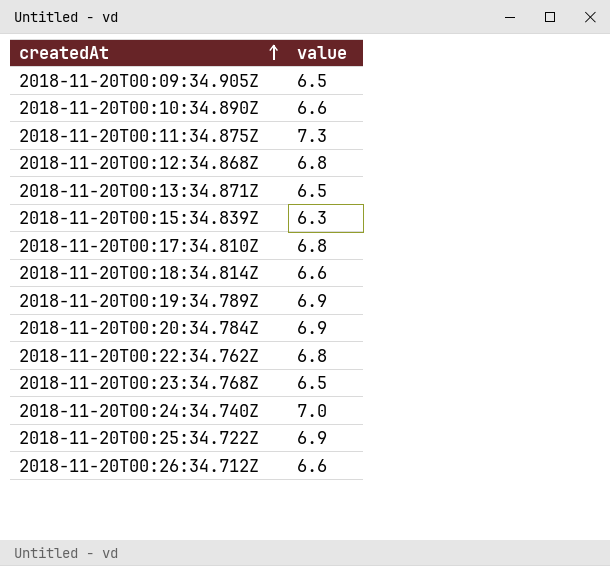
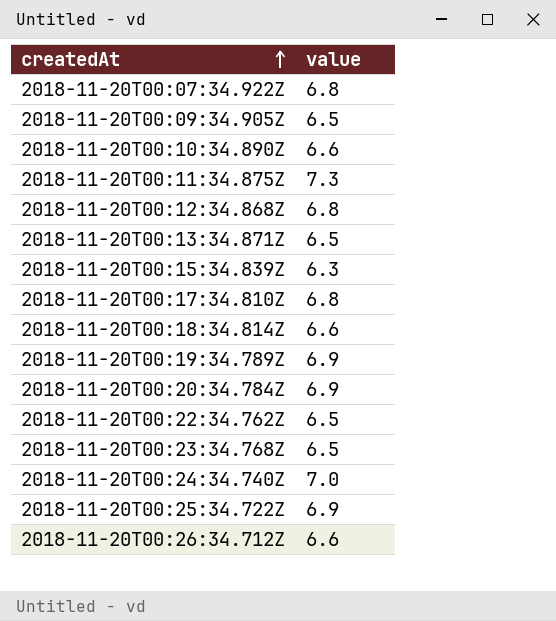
row 2018-11-20T00:07:34.922Z: none -> 6.8
2018-11-20T00:22:34.762Z | value: 6.8 -> 6.5

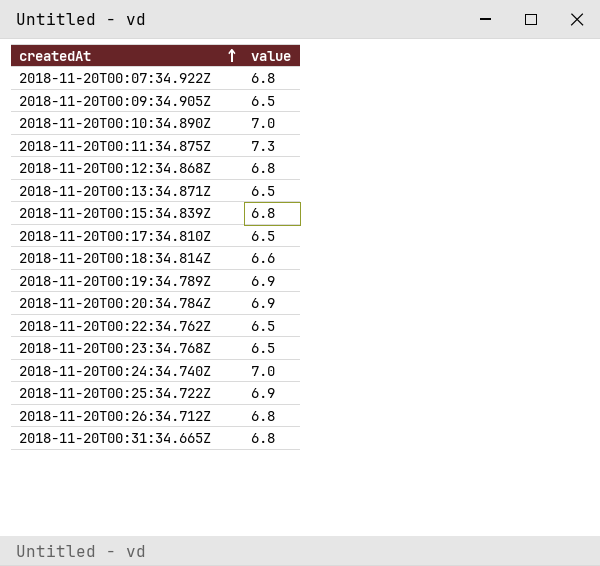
2018-11-20T00:10:34.890Z | value: 6.6 -> 7.0
2018-11-20T00:15:34.839Z | value: 6.3 -> 6.8
2018-11-20T00:17:34.810Z | value: 6.8 -> 6.5
2018-11-20T00:26:34.712Z | value: 6.6 -> 6.8
row 2018-11-20T00:31:34.665Z: none -> 6.8

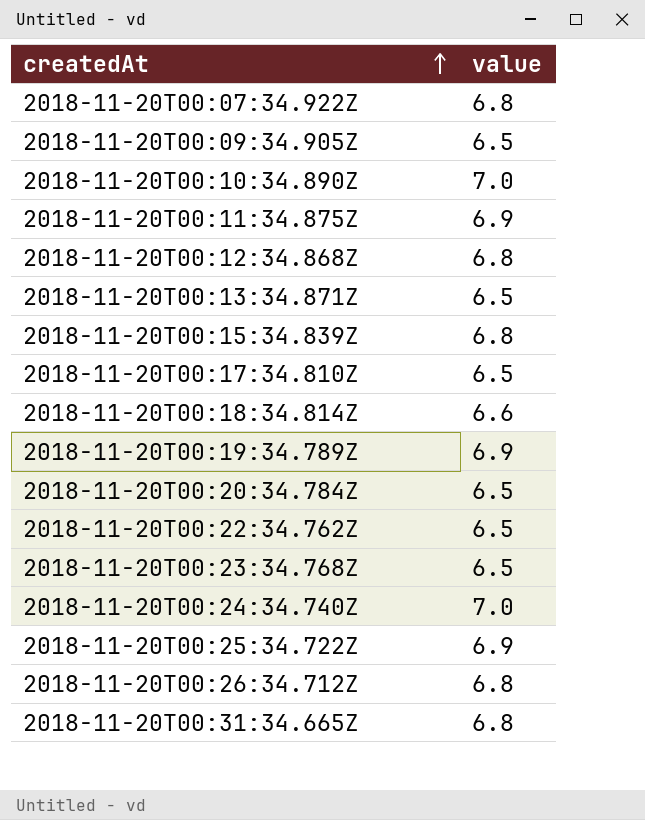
2018-11-20T00:11:34.875Z | value: 7.3 -> 6.9
2018-11-20T00:20:34.784Z | value: 6.9 -> 6.5

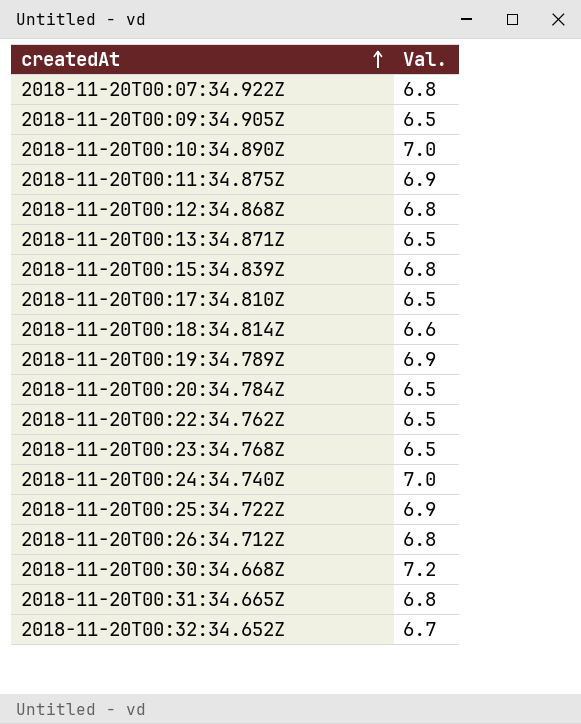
column name: value -> Val.
row 2018-11-20T00:30:34.668Z: none -> 7.2
row 2018-11-20T00:32:34.652Z: none -> 6.7

